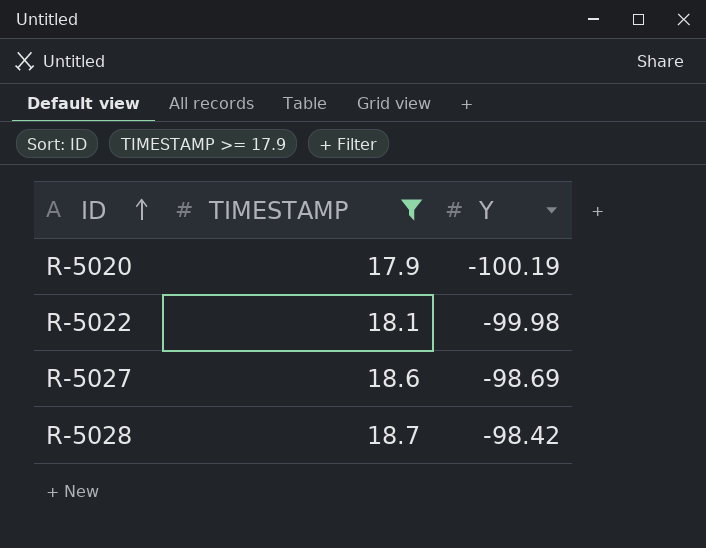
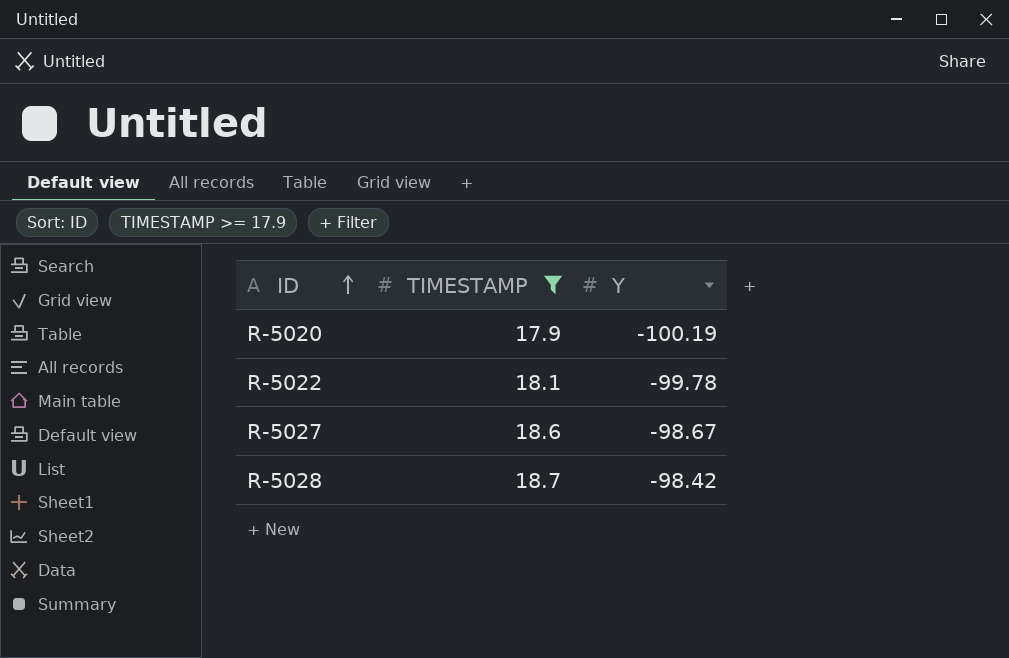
R-5022 | Y: -99.98 -> -99.78
R-5027 | Y: -98.69 -> -98.67

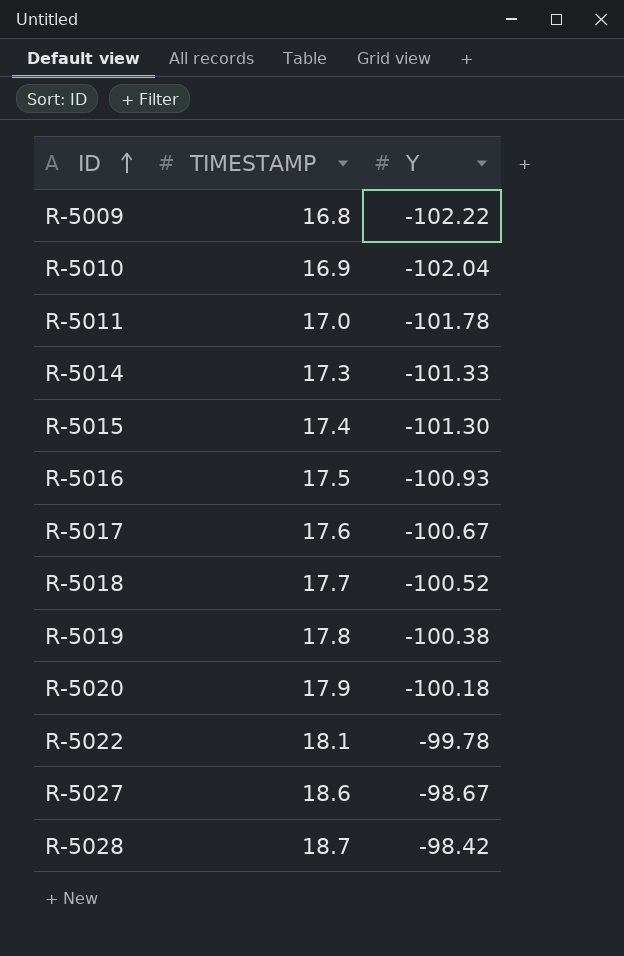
filter: TIMESTAMP >= 17.9 -> none
R-5020 | Y: -100.19 -> -100.18

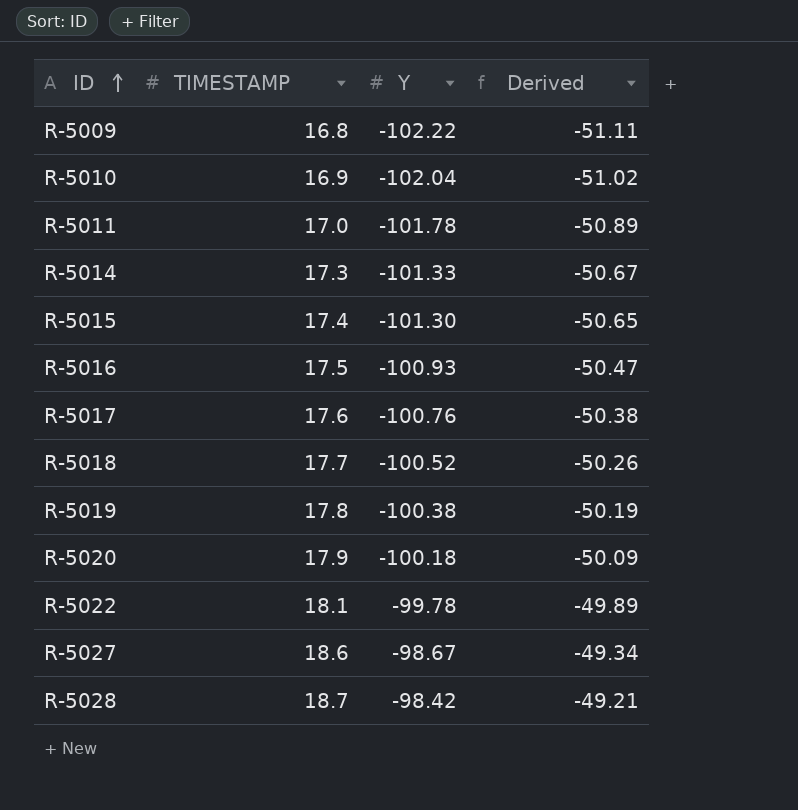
column Derived | formula: none -> [Y] * 0.5
R-5017 | Y: -100.67 -> -100.76

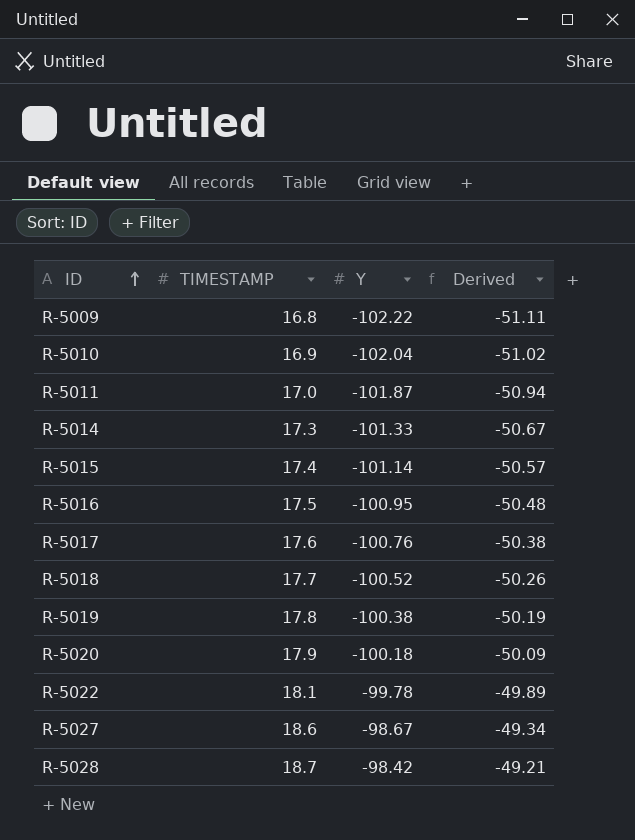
R-5011 | Y: -101.78 -> -101.87
R-5011 | Derived: -50.89 -> -50.94
R-5015 | Y: -101.30 -> -101.14
R-5015 | Derived: -50.65 -> -50.57
R-5016 | Y: -100.93 -> -100.95
R-5016 | Derived: -50.47 -> -50.48

